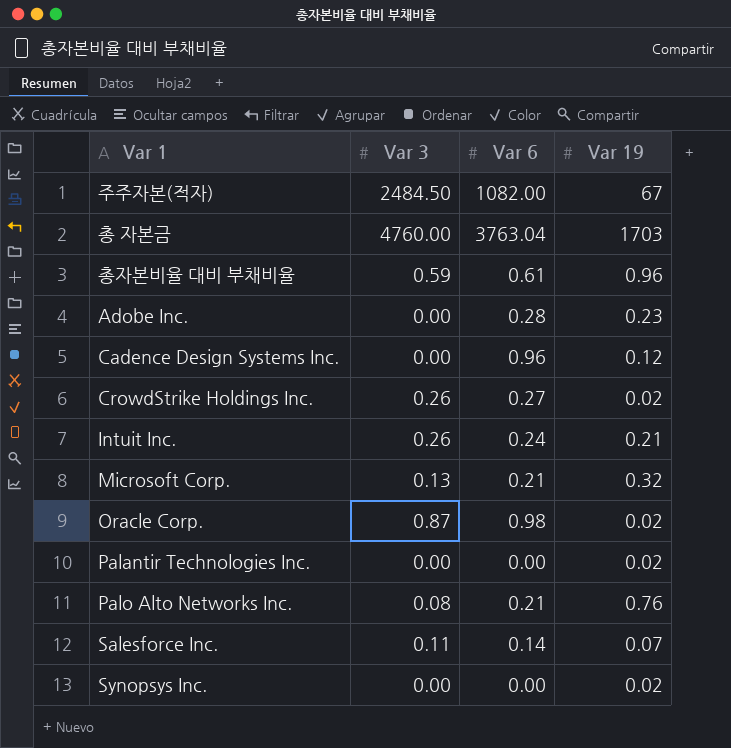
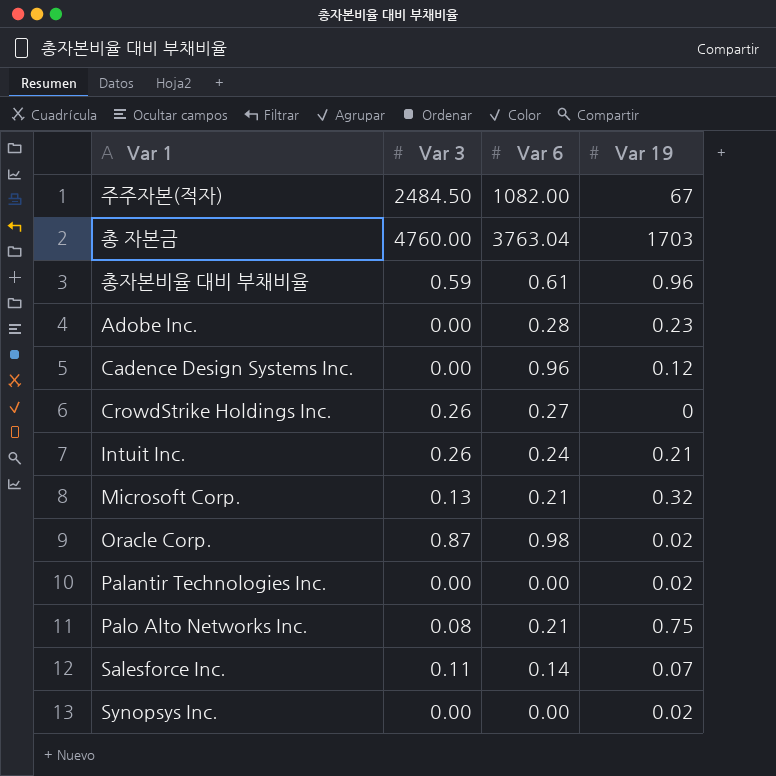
CrowdStrike Holdings Inc. | Var 19: 0.02 -> 0
Palo Alto Networks Inc. | Var 19: 0.76 -> 0.75

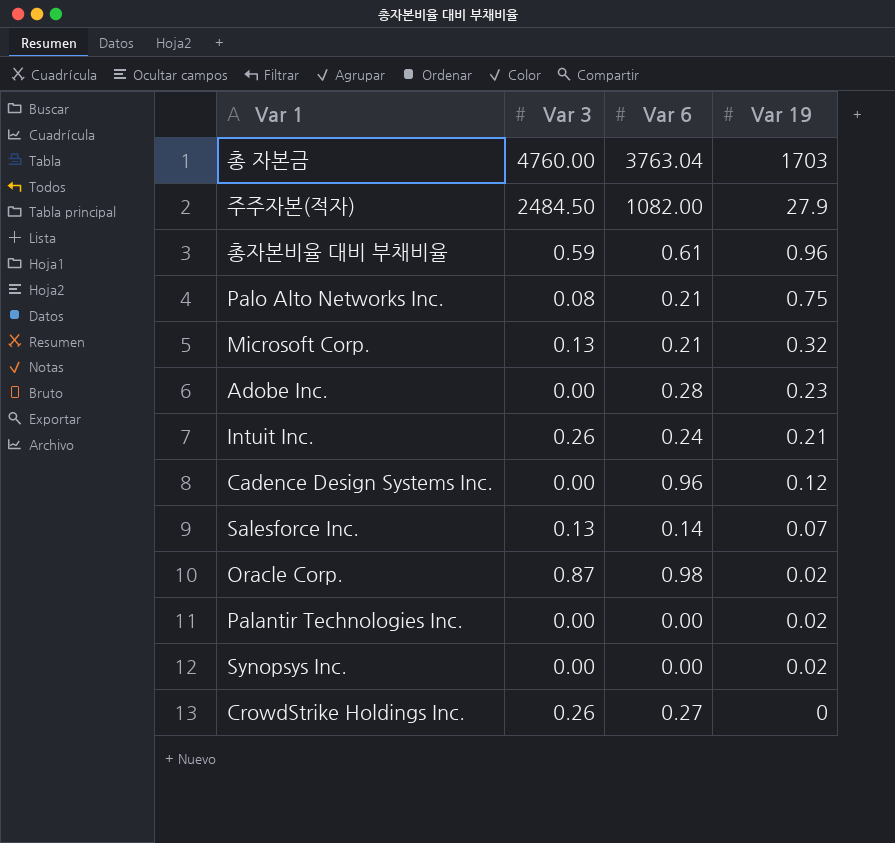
row order: none -> Var 19 descending
주주자본(적자) | Var 19: 67 -> 27.9
Salesforce Inc. | Var 3: 0.11 -> 0.13

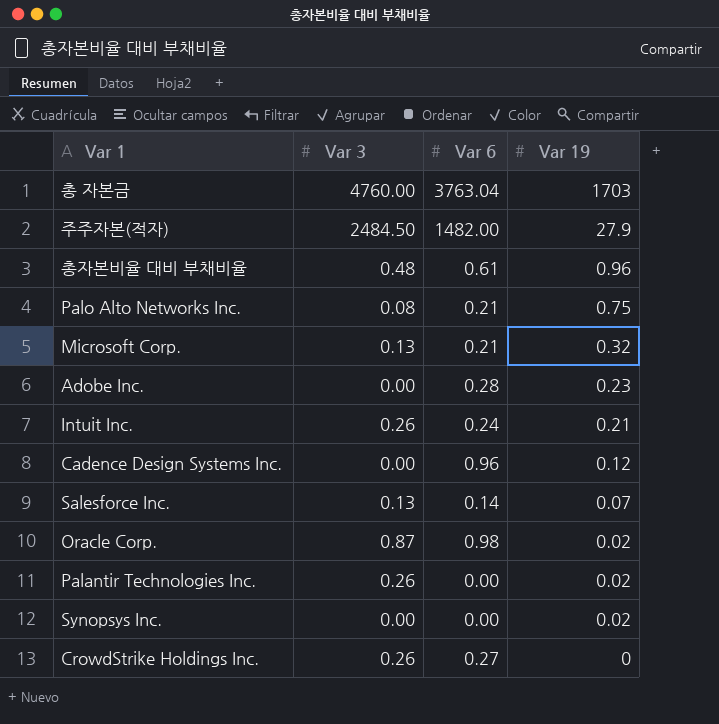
주주자본(적자) | Var 6: 1082.00 -> 1482.00
총자본비율 대비 부채비율 | Var 3: 0.59 -> 0.48
Palantir Technologies Inc. | Var 3: 0.00 -> 0.26

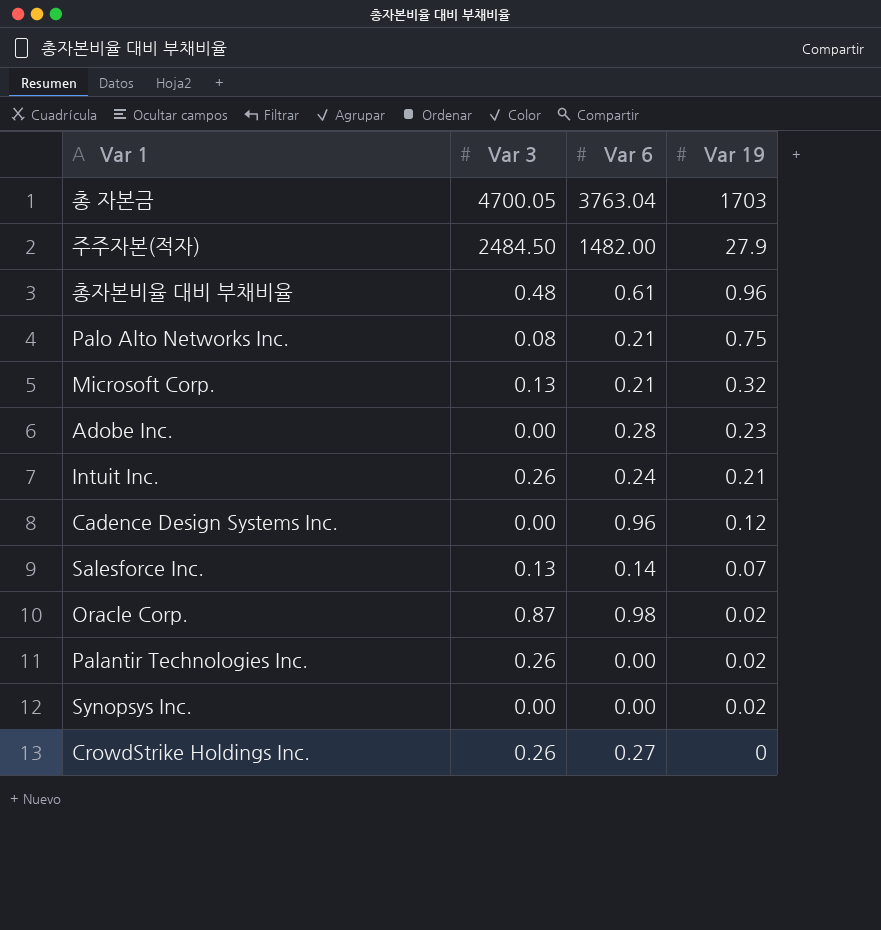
총 자본금 | Var 3: 4760.00 -> 4700.05

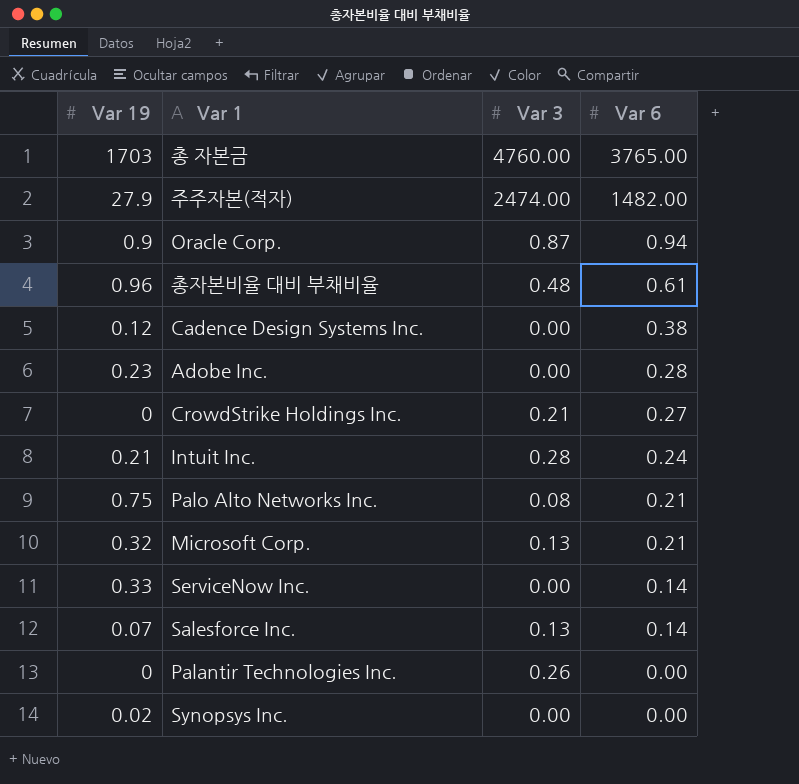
row order: Var 19 descending -> Var 6 descending
column Var 19 | position: 4 -> 1
총 자본금 | Var 3: 4700.05 -> 4760.00
총 자본금 | Var 6: 3763.04 -> 3765.00
주주자본(적자) | Var 3: 2484.50 -> 2474.00
Oracle Corp. | Var 19: 0.02 -> 0.9
Oracle Corp. | Var 6: 0.98 -> 0.94
Cadence Design Systems Inc. | Var 6: 0.96 -> 0.38
CrowdStrike Holdings Inc. | Var 3: 0.26 -> 0.21
Intuit Inc. | Var 3: 0.26 -> 0.28
row ServiceNow Inc.: none -> 0.33 | 0.00 | 0.14
Palantir Technologies Inc. | Var 19: 0.02 -> 0

